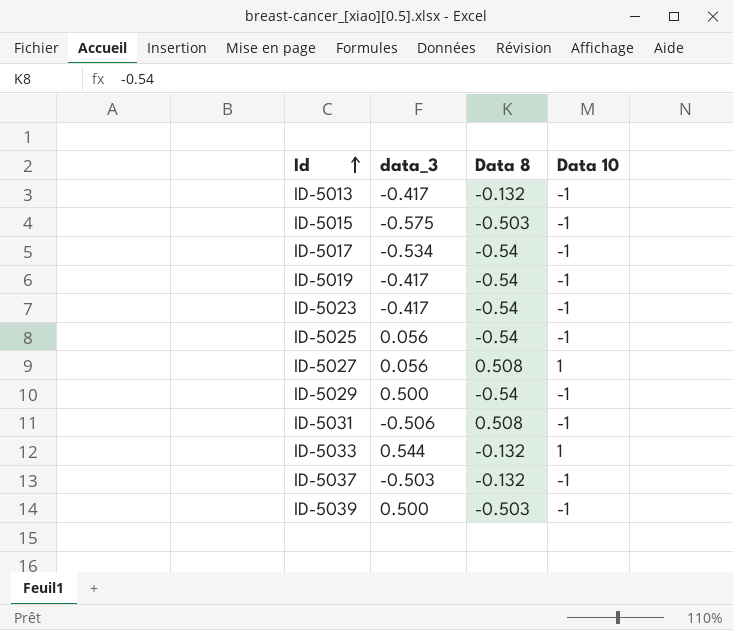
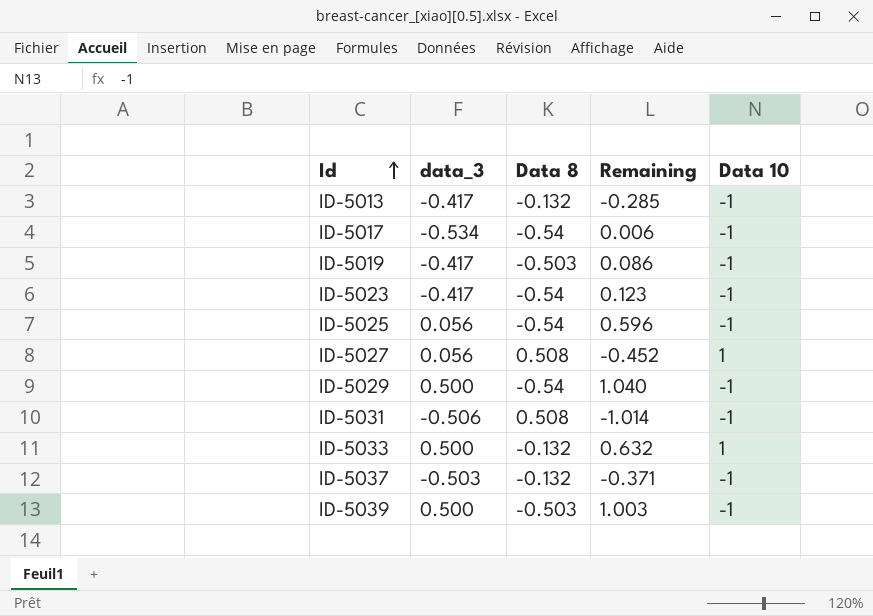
column Remaining | formula: none -> [data_3] - [Data 8]
row ID-5015: -0.575 | -0.503 | -1 -> none
ID-5019 | Data 8: -0.54 -> -0.503
ID-5033 | data_3: 0.544 -> 0.500

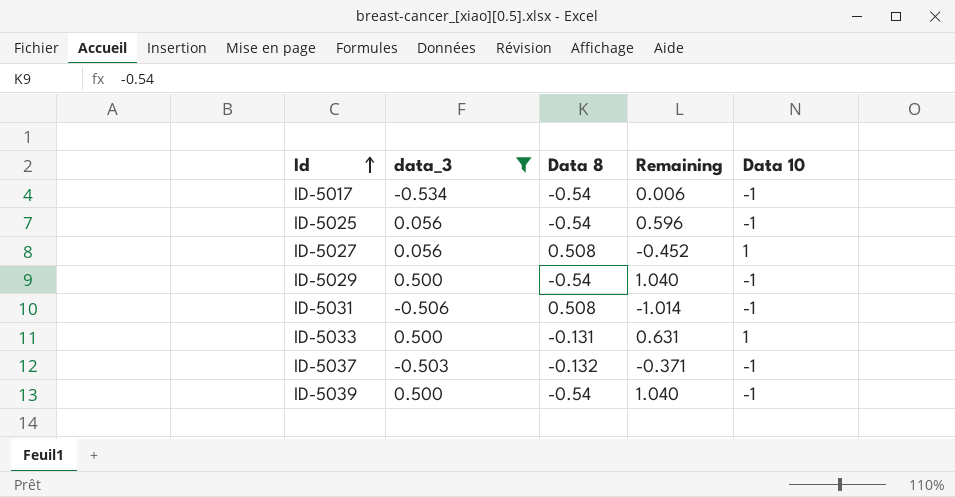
filter: none -> data_3 != -0.417
ID-5033 | Data 8: -0.132 -> -0.131
ID-5033 | Remaining: 0.632 -> 0.631
ID-5039 | Data 8: -0.503 -> -0.54
ID-5039 | Remaining: 1.003 -> 1.040

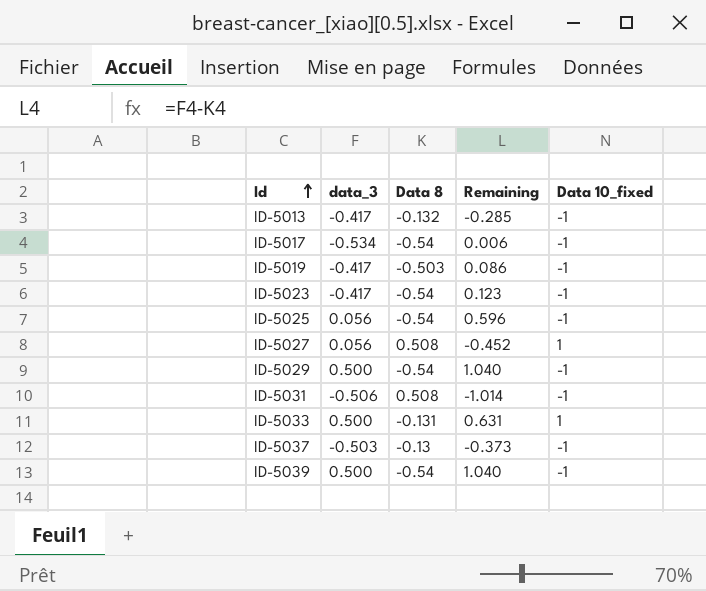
filter: data_3 != -0.417 -> none
column name: Data 10 -> Data 10_fixed
ID-5037 | Data 8: -0.132 -> -0.13
ID-5037 | Remaining: -0.371 -> -0.373

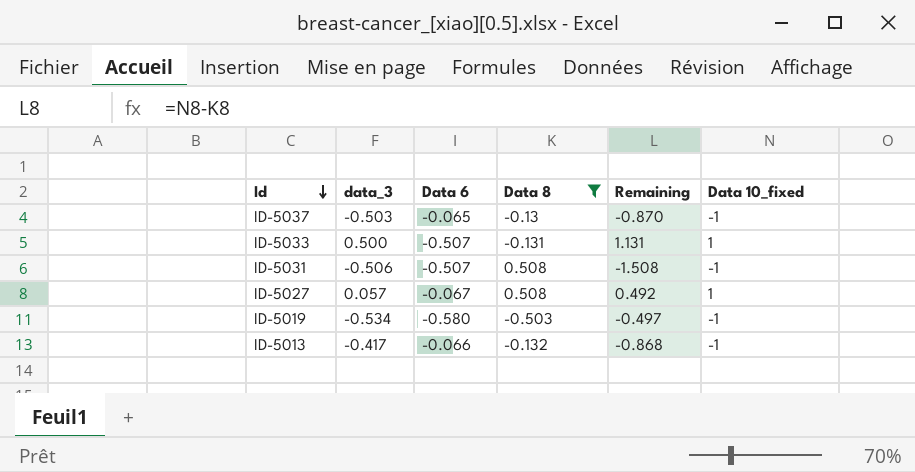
filter: none -> Data 8 != -0.54
row order: Id ascending -> Id descending
column Data 6 | position: none -> 3
column Remaining | formula: [data_3] - [Data 8] -> [Data 10_fixed] - [Data 8]
ID-5027 | data_3: 0.056 -> 0.057
ID-5019 | data_3: -0.417 -> -0.534

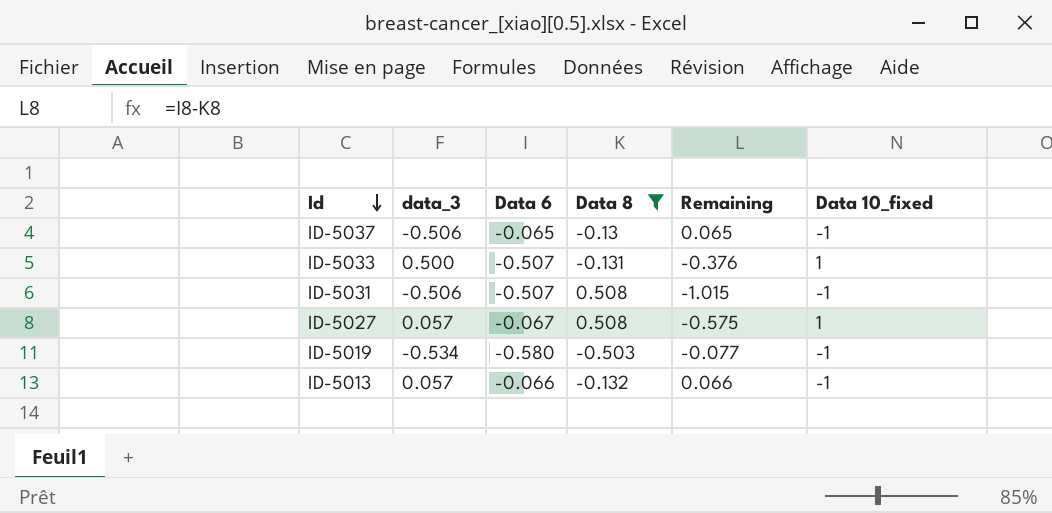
column Remaining | formula: [Data 10_fixed] - [Data 8] -> [Data 6] - [Data 8]
ID-5037 | data_3: -0.503 -> -0.506
ID-5013 | data_3: -0.417 -> 0.057

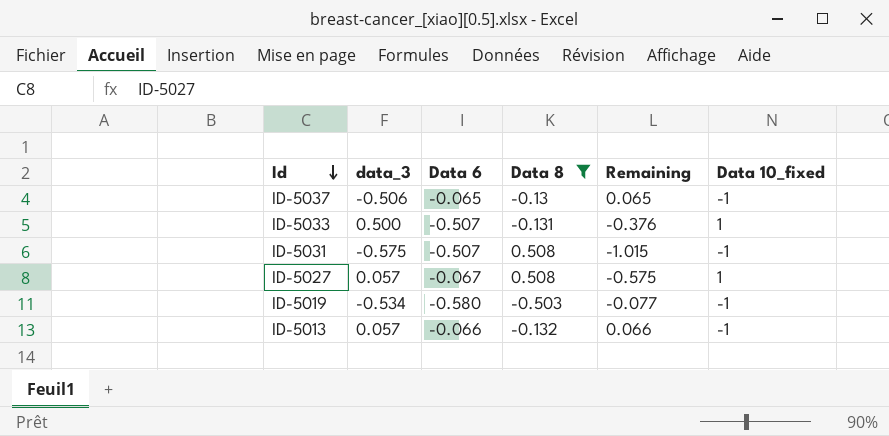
ID-5031 | data_3: -0.506 -> -0.575

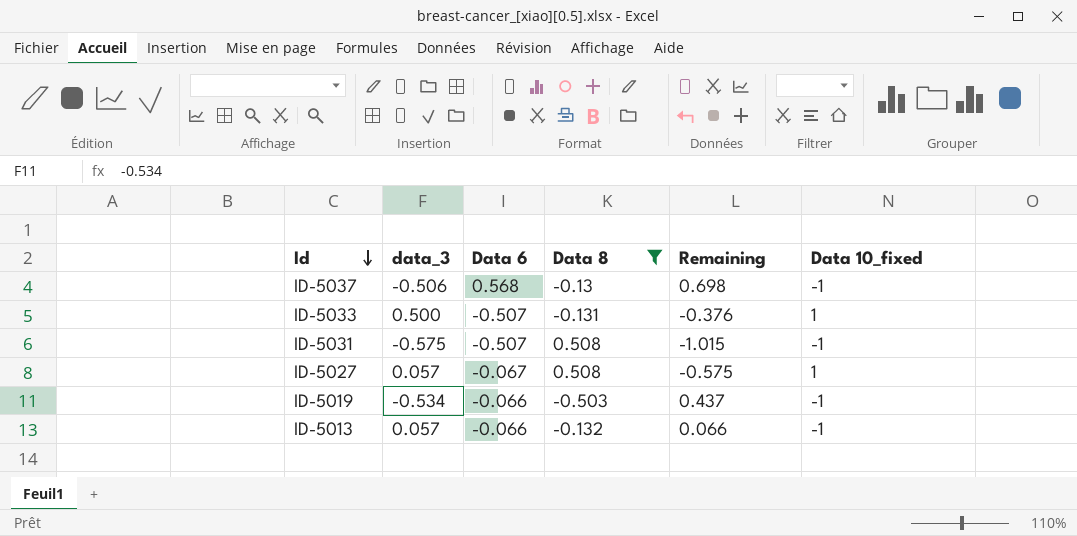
ID-5037 | Data 6: -0.065 -> 0.568
ID-5037 | Remaining: 0.065 -> 0.698
ID-5019 | Data 6: -0.580 -> -0.066
ID-5019 | Remaining: -0.077 -> 0.437

